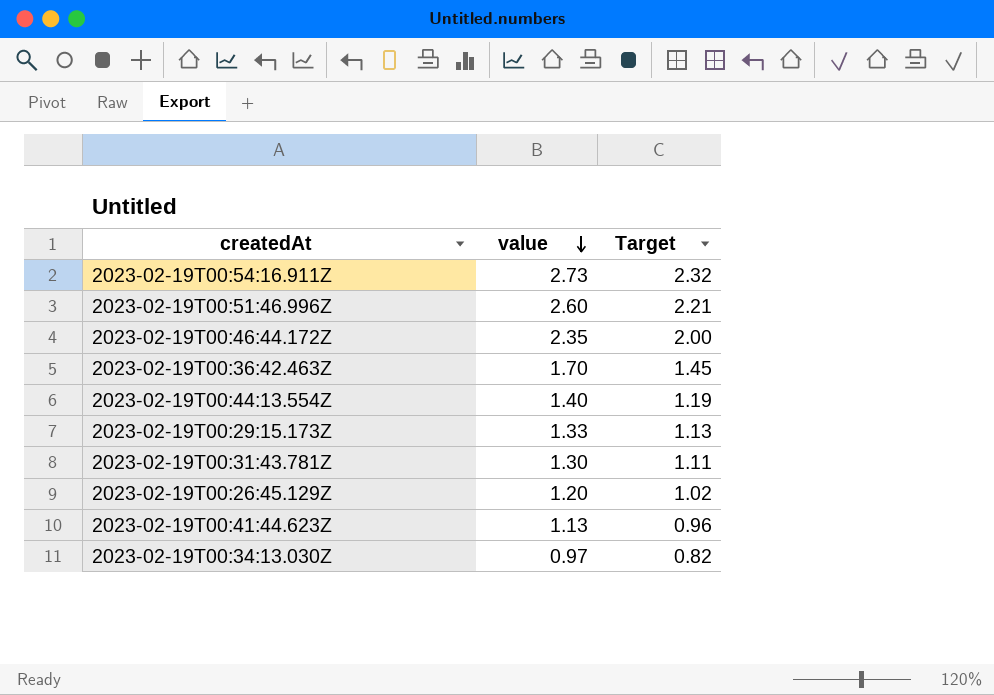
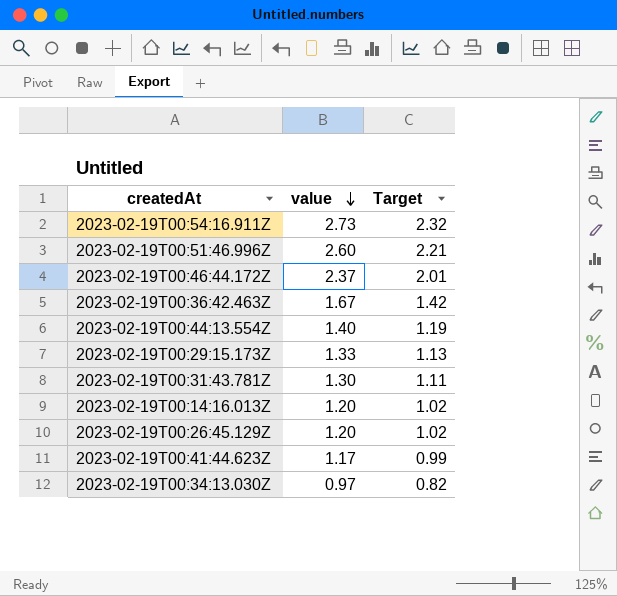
2023-02-19T00:46:44.172Z | value: 2.35 -> 2.37
2023-02-19T00:46:44.172Z | Target: 2.00 -> 2.01
2023-02-19T00:36:42.463Z | value: 1.70 -> 1.67
2023-02-19T00:36:42.463Z | Target: 1.45 -> 1.42
row 2023-02-19T00:14:16.013Z: none -> 1.20 | 1.02
2023-02-19T00:41:44.623Z | value: 1.13 -> 1.17
2023-02-19T00:41:44.623Z | Target: 0.96 -> 0.99

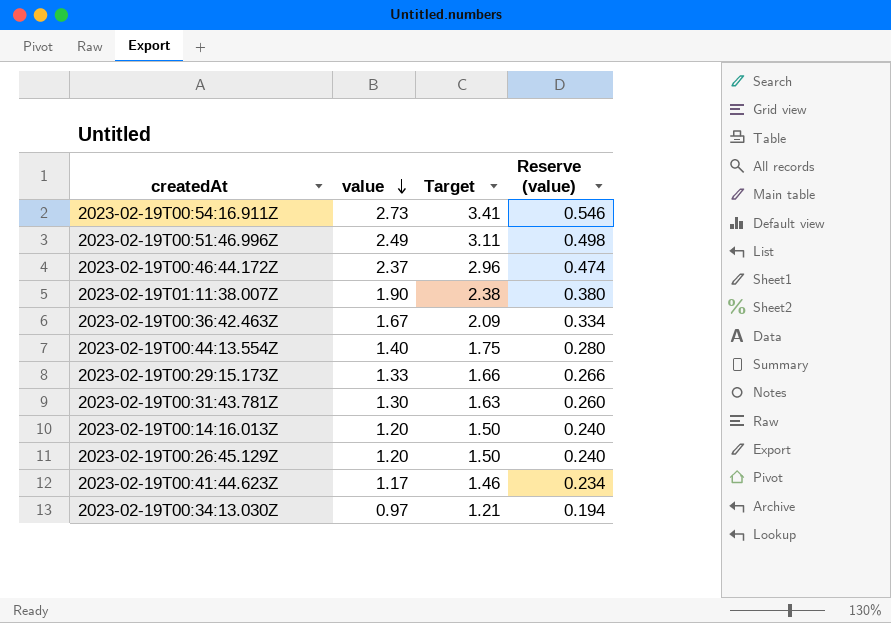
column Target | formula: [value] * 0.85 -> [value] * 1.25
column Reserve (value) | formula: none -> [value] * 0.2
2023-02-19T00:51:46.996Z | value: 2.60 -> 2.49
row 2023-02-19T01:11:38.007Z: none -> 1.90 | 2.38 | 0.380

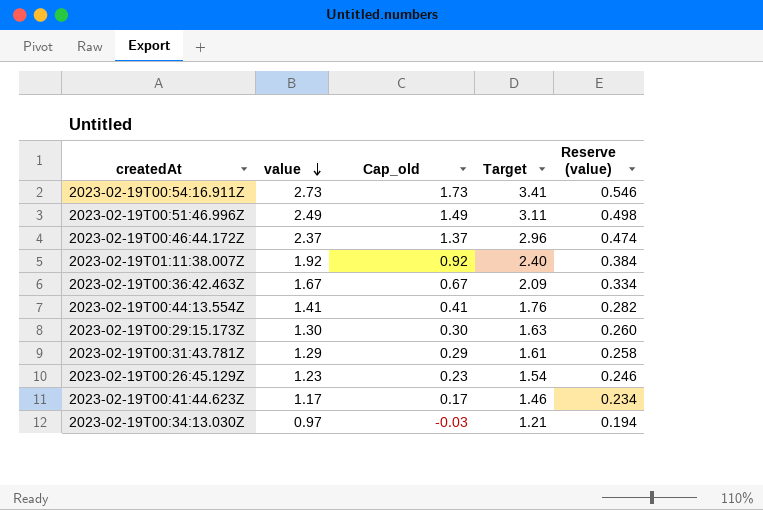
column Cap_old | formula: none -> [value] - 1
row 2023-02-19T00:14:16.013Z: 1.20 | 1.50 | 0.240 -> none
2023-02-19T01:11:38.007Z | value: 1.90 -> 1.92
2023-02-19T01:11:38.007Z | Target: 2.38 -> 2.40
2023-02-19T01:11:38.007Z | Reserve (value): 0.380 -> 0.384
2023-02-19T00:44:13.554Z | value: 1.40 -> 1.41
2023-02-19T00:44:13.554Z | Target: 1.75 -> 1.76
2023-02-19T00:44:13.554Z | Reserve (value): 0.280 -> 0.282
2023-02-19T00:29:15.173Z | value: 1.33 -> 1.30
2023-02-19T00:29:15.173Z | Target: 1.66 -> 1.63
2023-02-19T00:29:15.173Z | Reserve (value): 0.266 -> 0.260
2023-02-19T00:31:43.781Z | value: 1.30 -> 1.29
2023-02-19T00:31:43.781Z | Target: 1.63 -> 1.61
2023-02-19T00:31:43.781Z | Reserve (value): 0.260 -> 0.258
2023-02-19T00:26:45.129Z | value: 1.20 -> 1.23
2023-02-19T00:26:45.129Z | Target: 1.50 -> 1.54
2023-02-19T00:26:45.129Z | Reserve (value): 0.240 -> 0.246

